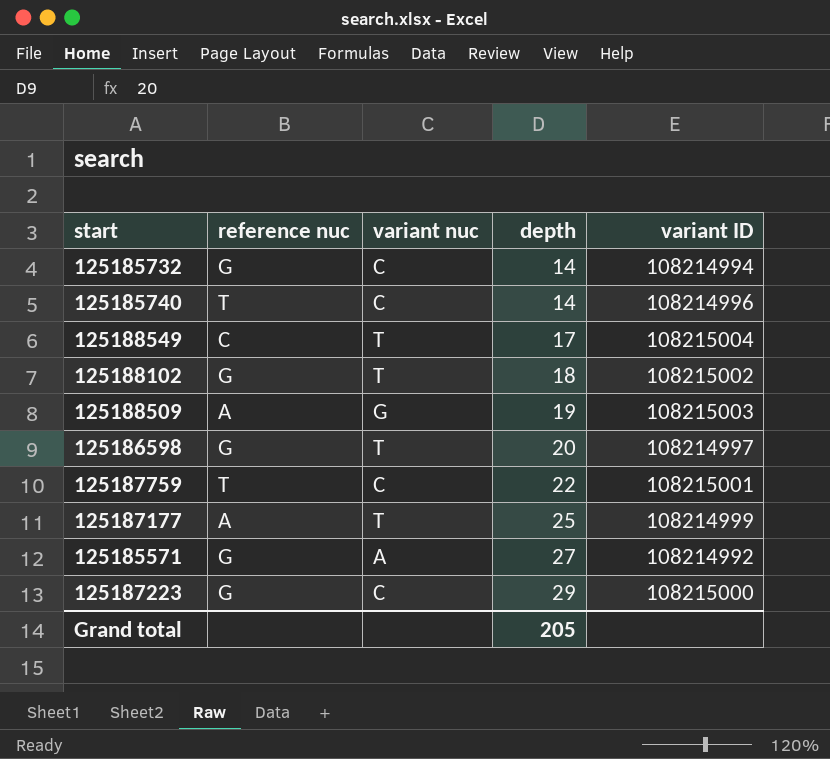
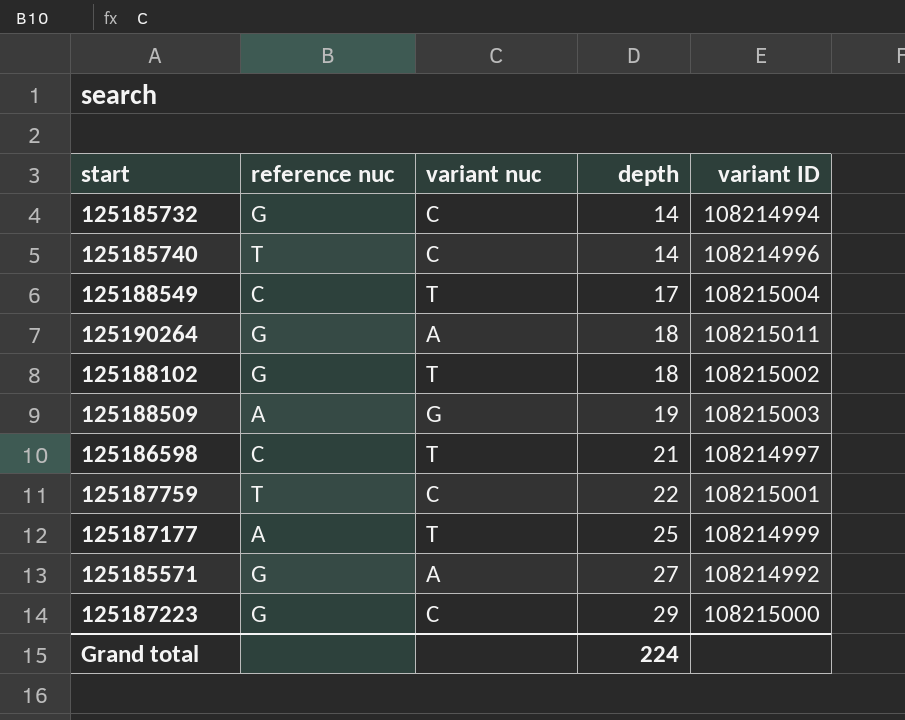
row 125190264: none -> G | A | 18 | 108215011
125186598 | reference nuc: G -> C
125186598 | depth: 20 -> 21
Grand total | depth: 205 -> 224

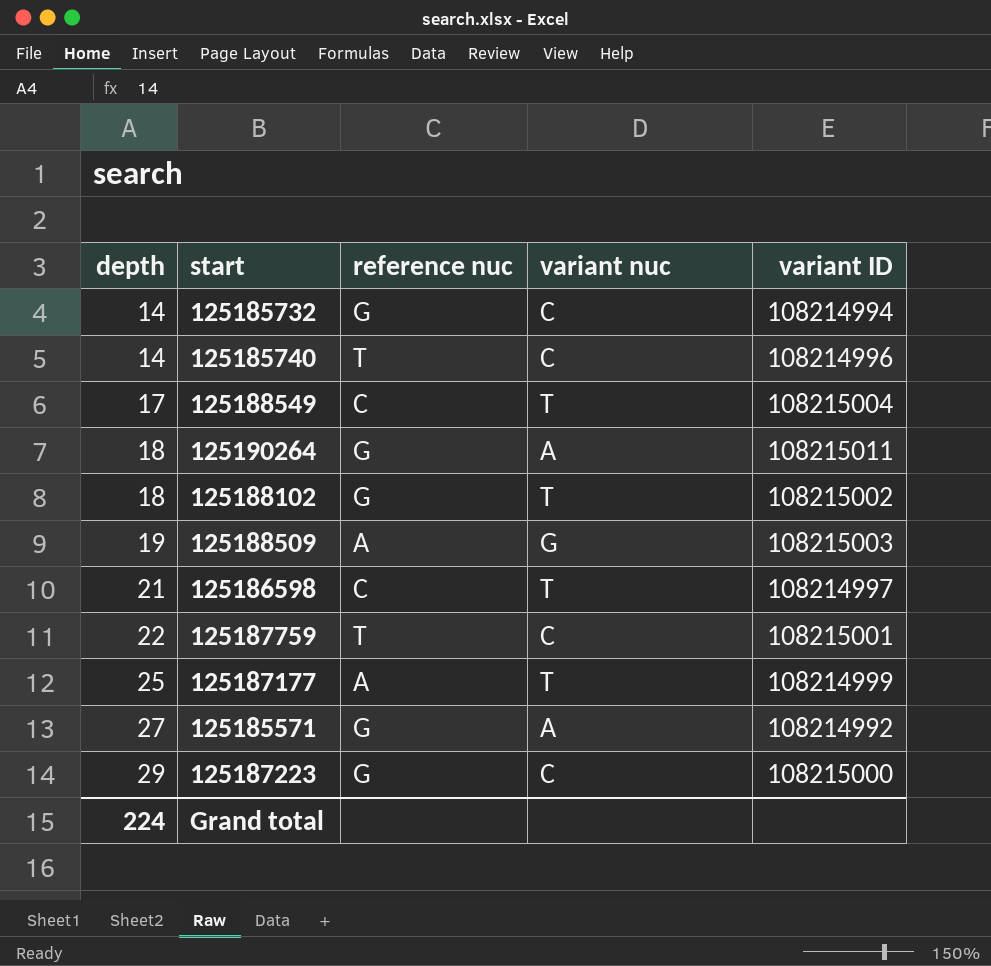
column depth | position: 4 -> 1

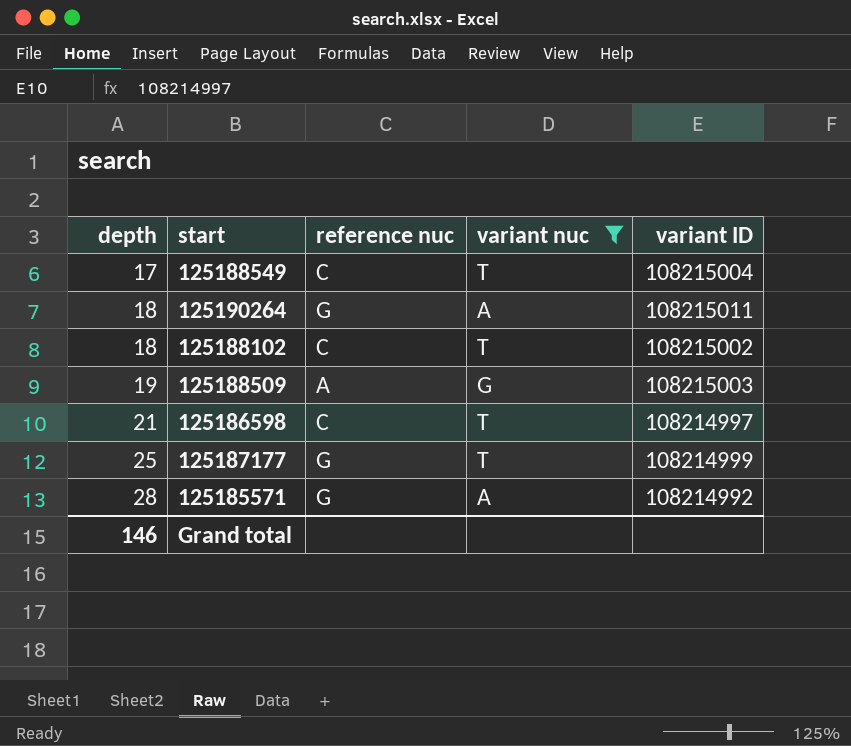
filter: none -> variant nuc != C
125188102 | reference nuc: G -> C
125187177 | reference nuc: A -> G
125185571 | depth: 27 -> 28
Grand total | depth: 224 -> 146

